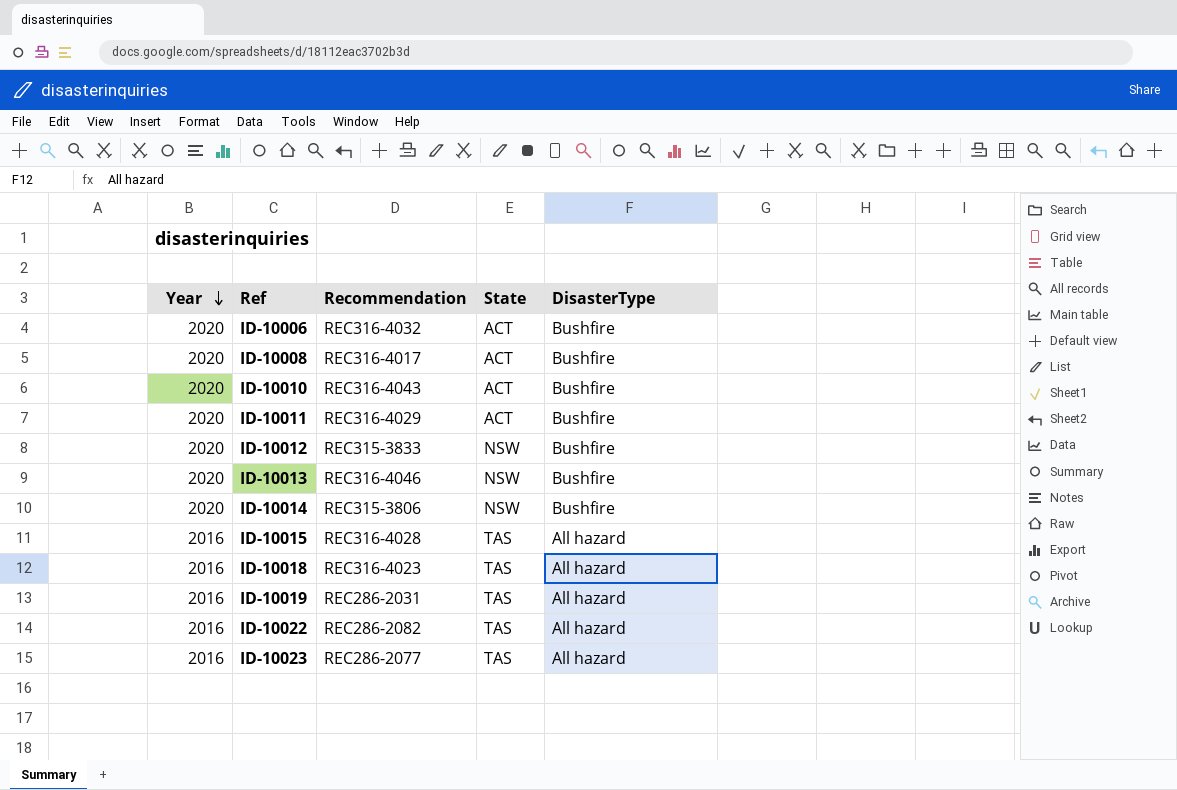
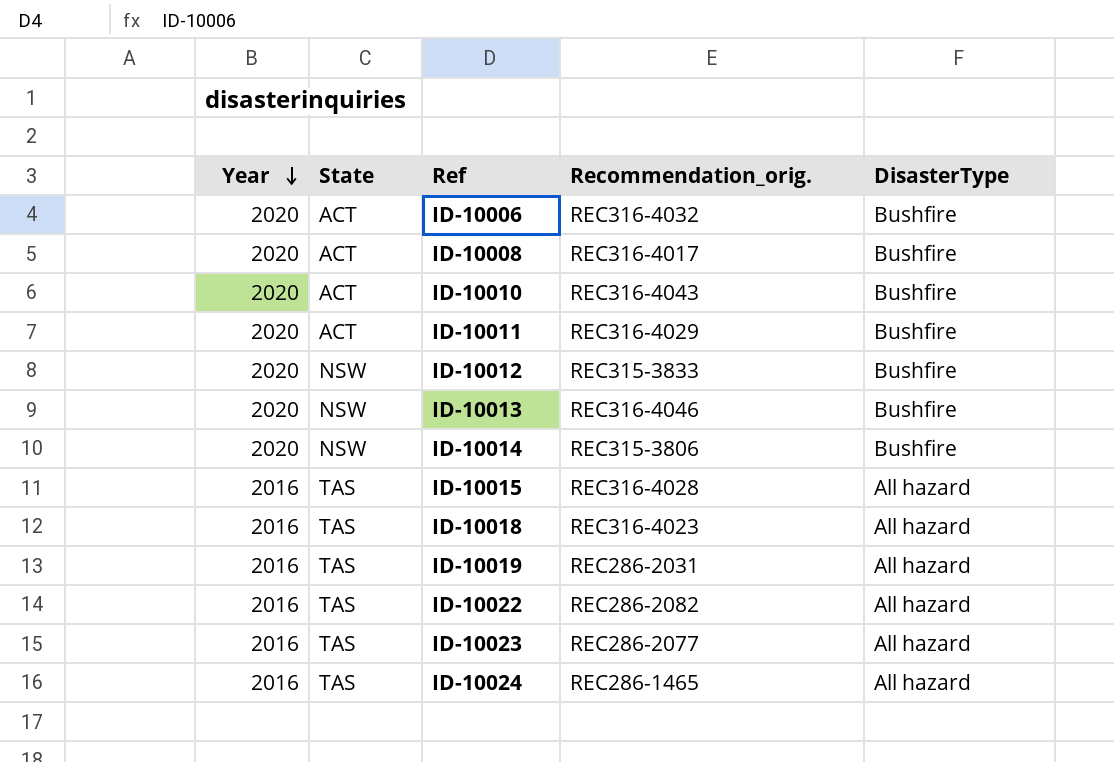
column State | position: 4 -> 2
column name: Recommendation -> Recommendation_orig.
row ID-10024: none -> 2016 | TAS | REC286-1465 | All hazard

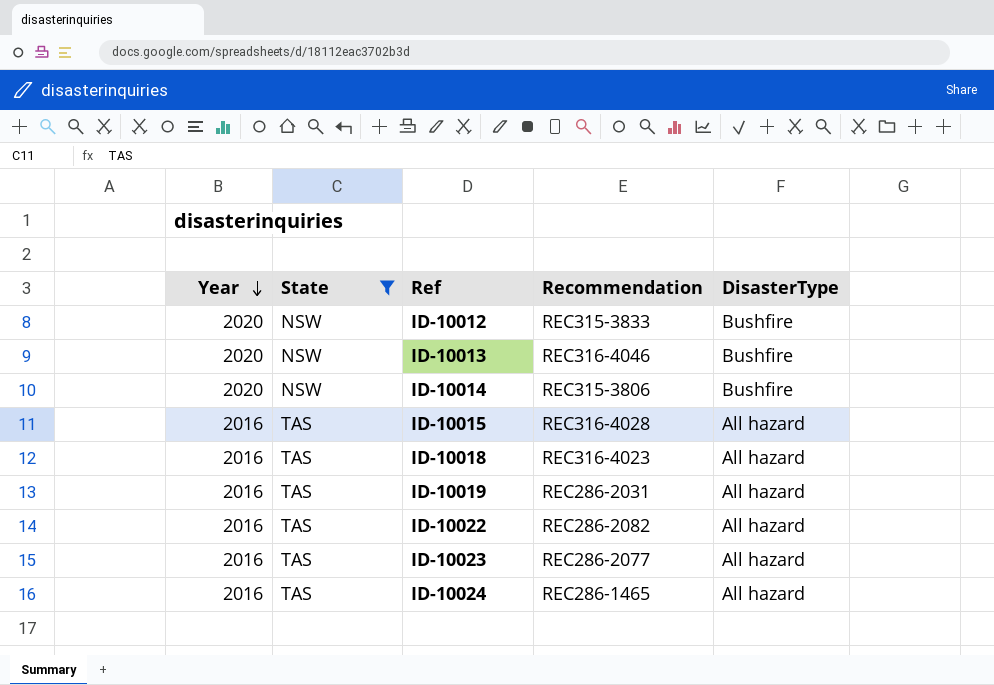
filter: none -> State != ACT
column name: Recommendation_orig. -> Recommendation

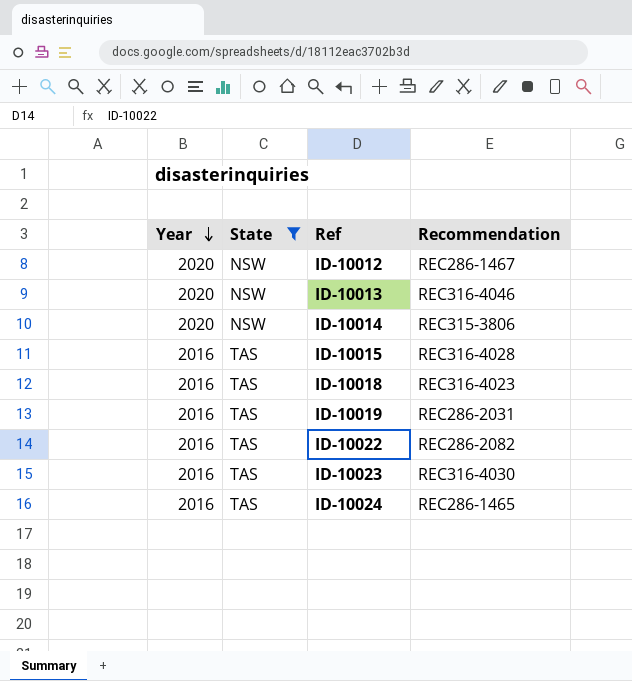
column DisasterType | position: 5 -> none
ID-10012 | Recommendation: REC315-3833 -> REC286-1467
ID-10023 | Recommendation: REC286-2077 -> REC316-4030

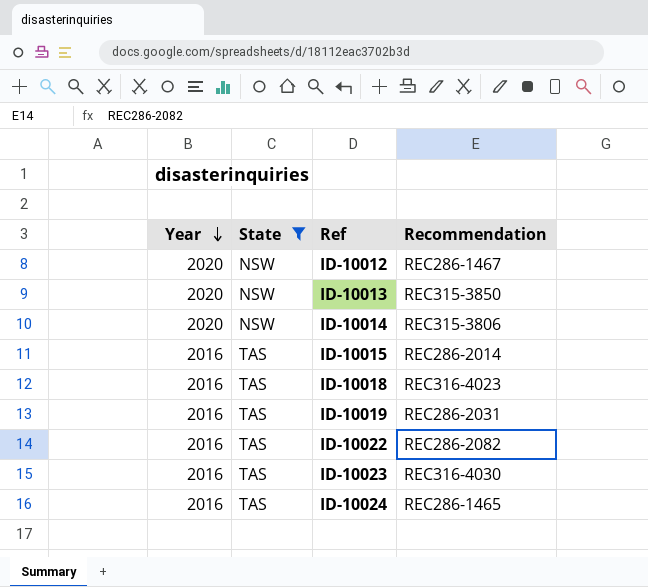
ID-10013 | Recommendation: REC316-4046 -> REC315-3850
ID-10015 | Recommendation: REC316-4028 -> REC286-2014

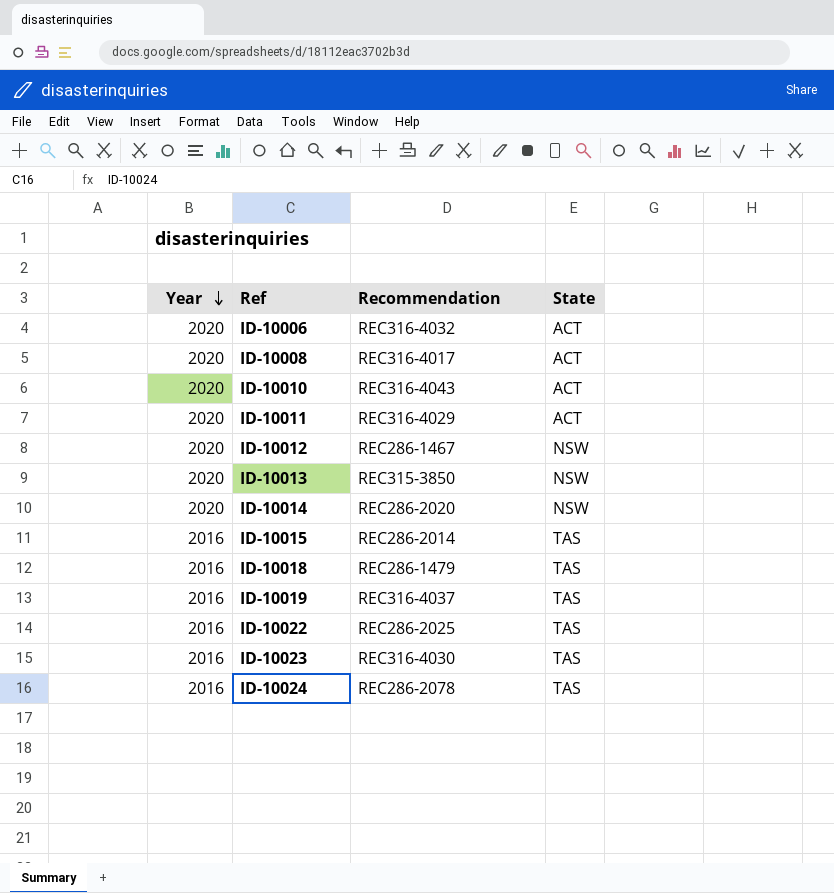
filter: State != ACT -> none
column State | position: 2 -> 4
ID-10014 | Recommendation: REC315-3806 -> REC286-2020
ID-10018 | Recommendation: REC316-4023 -> REC286-1479
ID-10019 | Recommendation: REC286-2031 -> REC316-4037
ID-10022 | Recommendation: REC286-2082 -> REC286-2025
ID-10024 | Recommendation: REC286-1465 -> REC286-2078

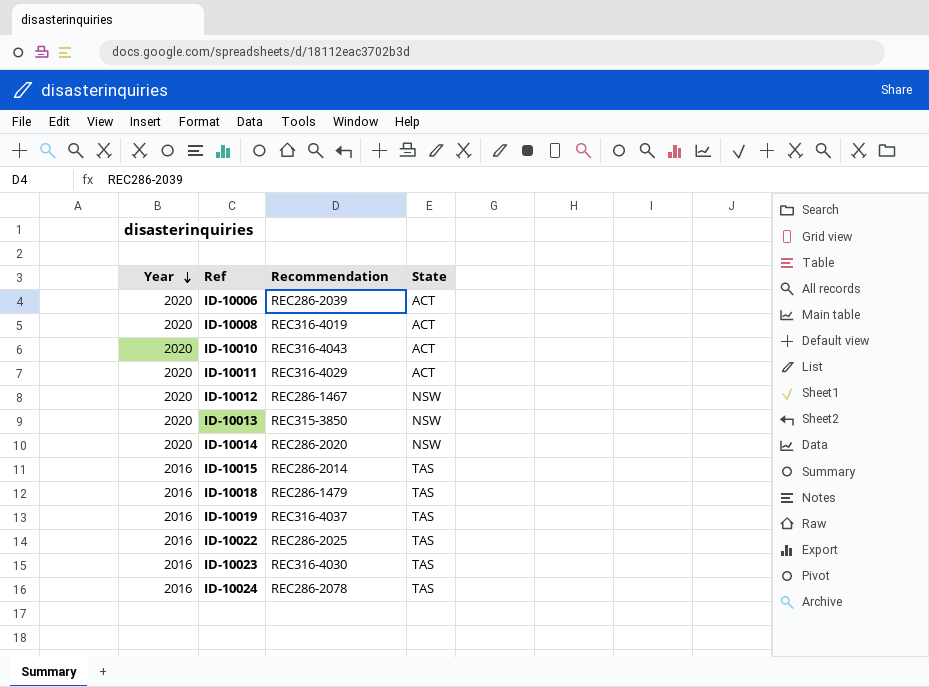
ID-10006 | Recommendation: REC316-4032 -> REC286-2039
ID-10008 | Recommendation: REC316-4017 -> REC316-4019

